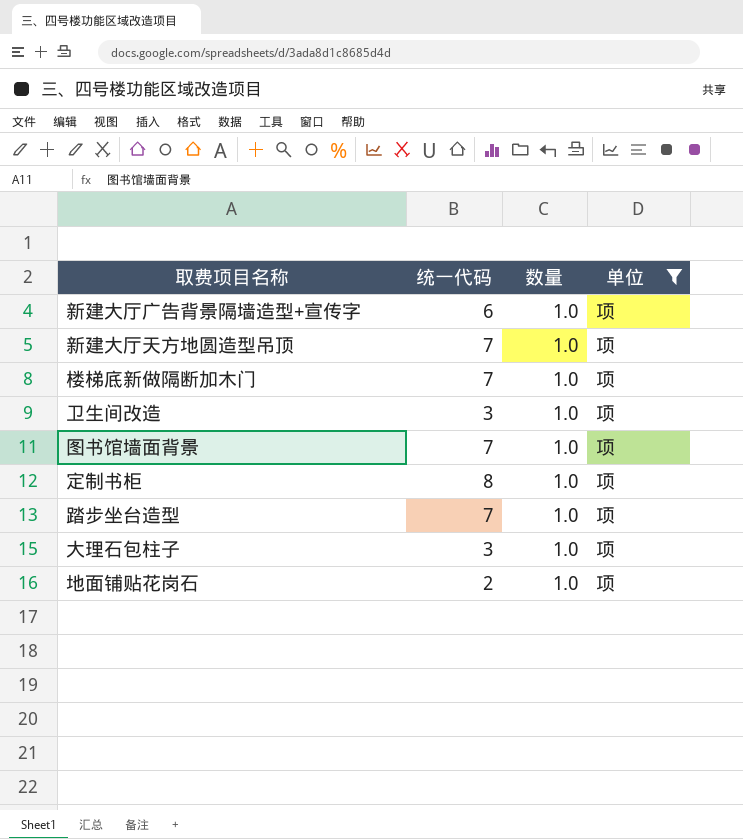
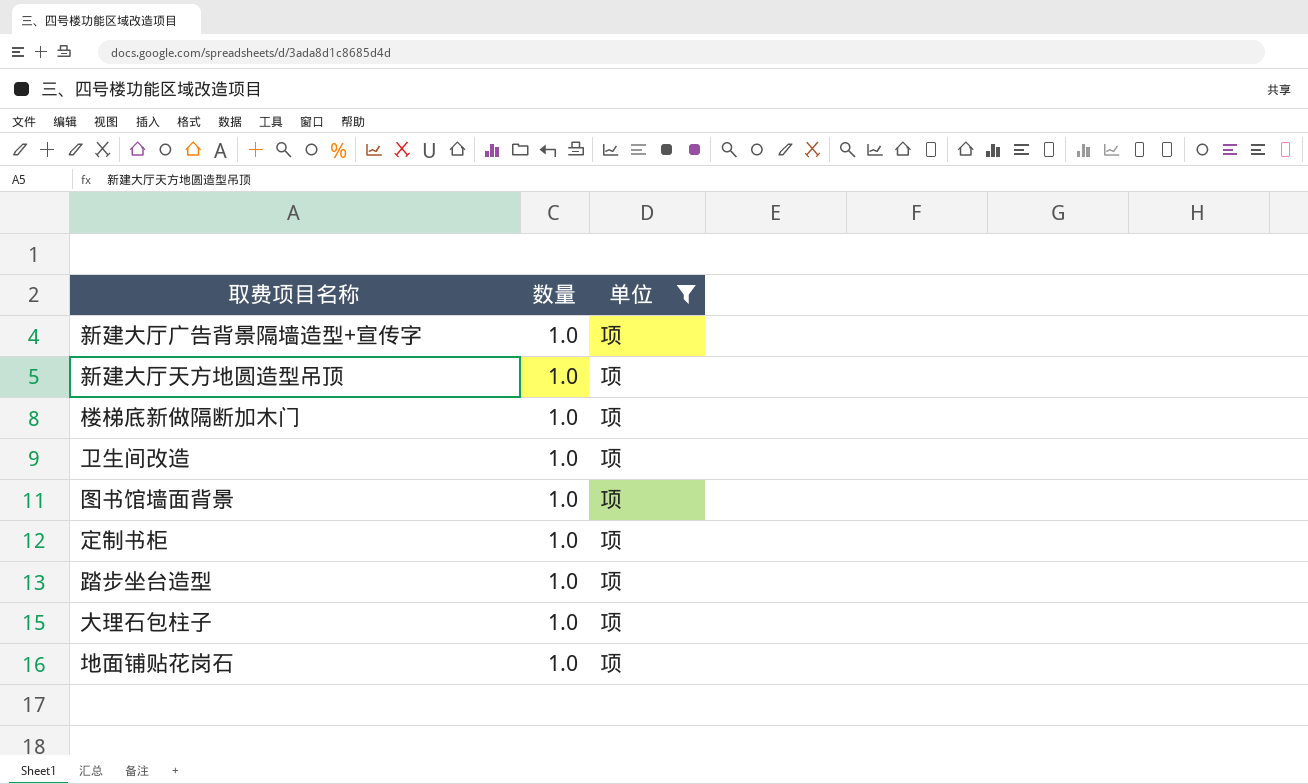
column 统一代码 | position: 2 -> none

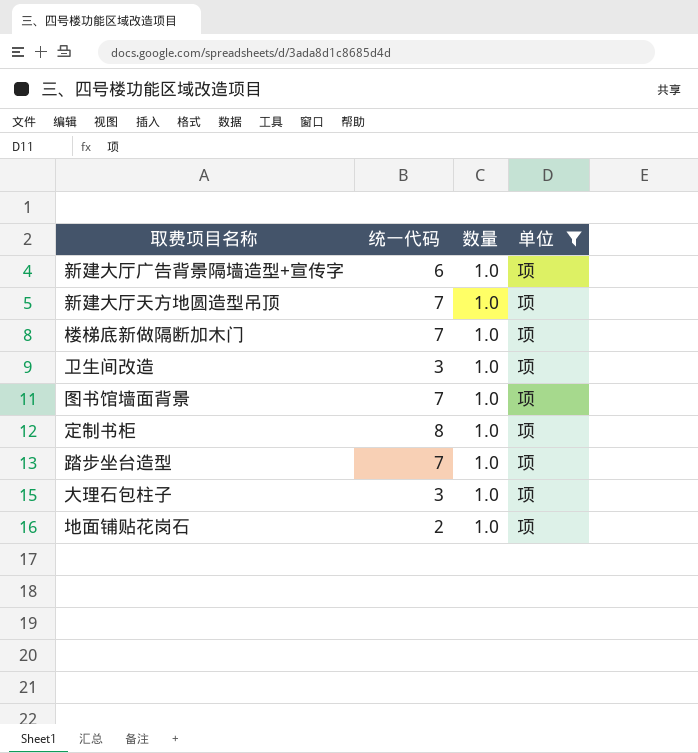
column 统一代码 | position: none -> 2

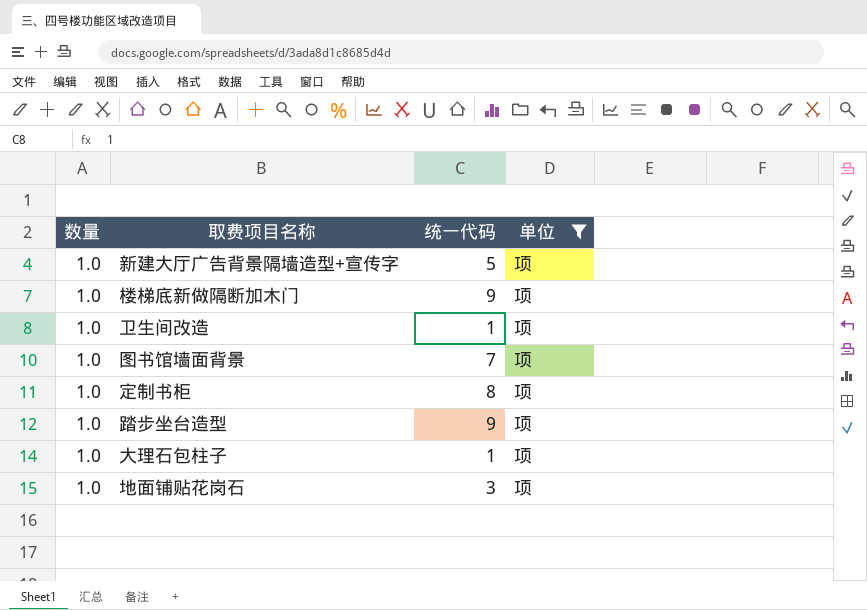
column 数量 | position: 3 -> 1
row 新建大厅天方地圆造型吊顶: 7 | 1.0 | 项 -> none
新建大厅广告背景隔墙造型+宣传字 | 统一代码: 6 -> 5
楼梯底新做隔断加木门 | 统一代码: 7 -> 9
卫生间改造 | 统一代码: 3 -> 1
踏步坐台造型 | 统一代码: 7 -> 9
大理石包柱子 | 统一代码: 3 -> 1
地面铺贴花岗石 | 统一代码: 2 -> 3

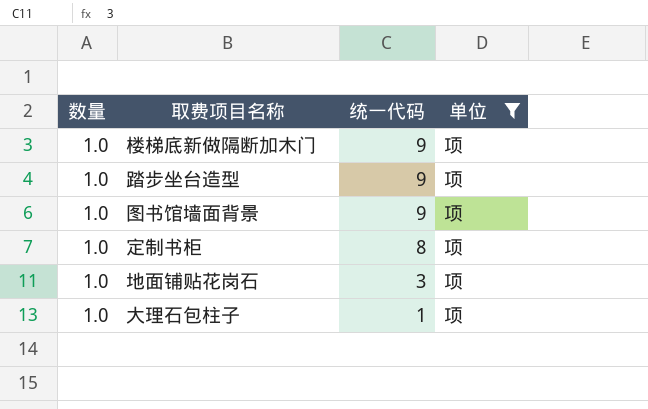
row order: none -> 统一代码 descending
row 新建大厅广告背景隔墙造型+宣传字: 1.0 | 5 | 项 -> none
row 卫生间改造: 1.0 | 1 | 项 -> none
图书馆墙面背景 | 统一代码: 7 -> 9

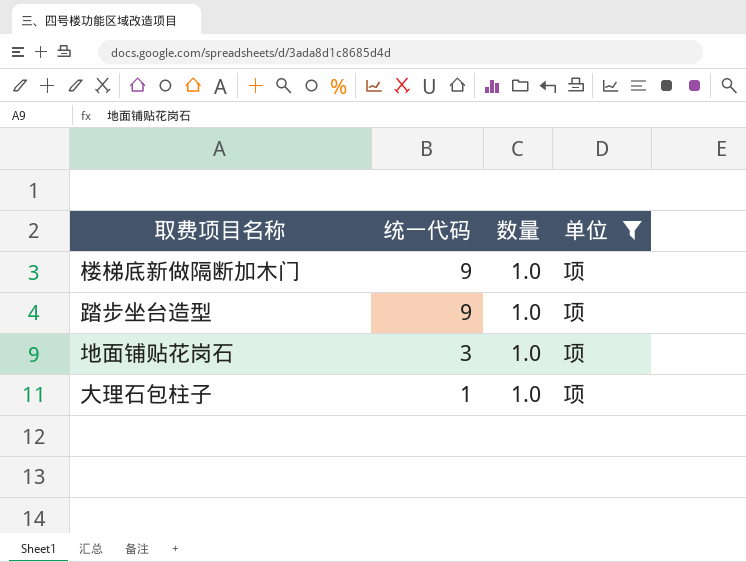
column 数量 | position: 1 -> 3
row 图书馆墙面背景: 1.0 | 9 | 项 -> none
row 定制书柜: 1.0 | 8 | 项 -> none

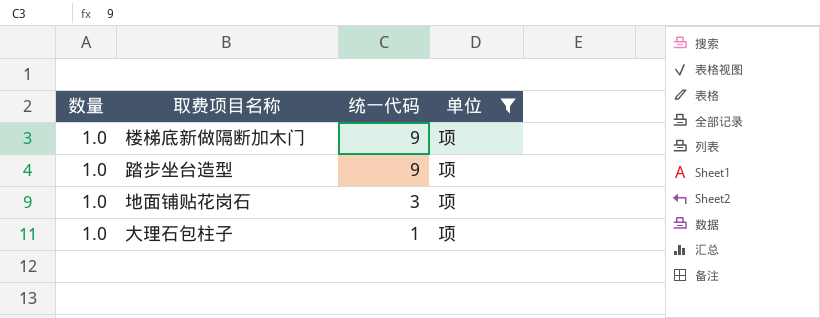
column 数量 | position: 3 -> 1

